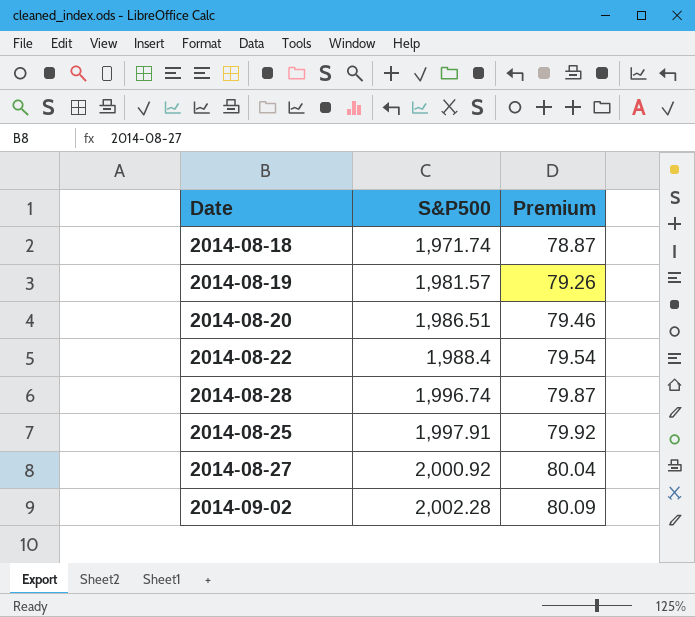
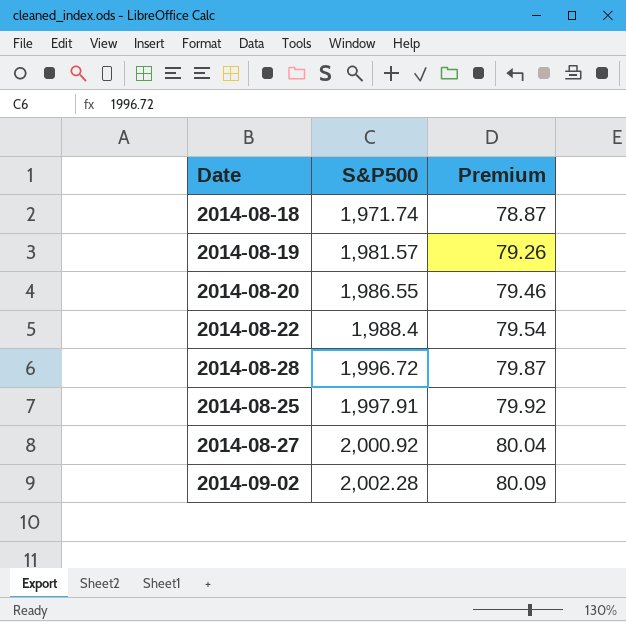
2014-08-20 | S&P500: 1,986.51 -> 1,986.55
2014-08-28 | S&P500: 1,996.74 -> 1,996.72

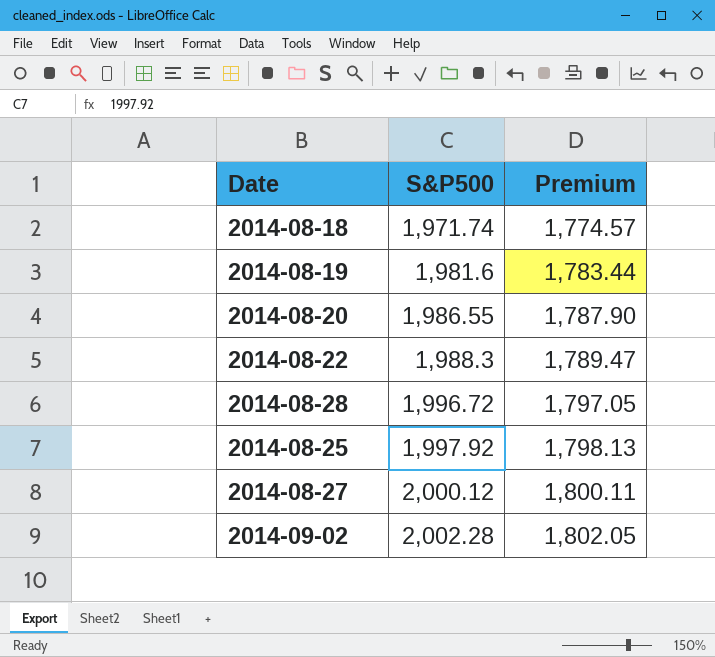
column Premium | formula: [S&P500] * 0.04 -> [S&P500] * 0.9
2014-08-19 | S&P500: 1,981.57 -> 1,981.6
2014-08-22 | S&P500: 1,988.4 -> 1,988.3
2014-08-25 | S&P500: 1,997.91 -> 1,997.92
2014-08-27 | S&P500: 2,000.92 -> 2,000.12

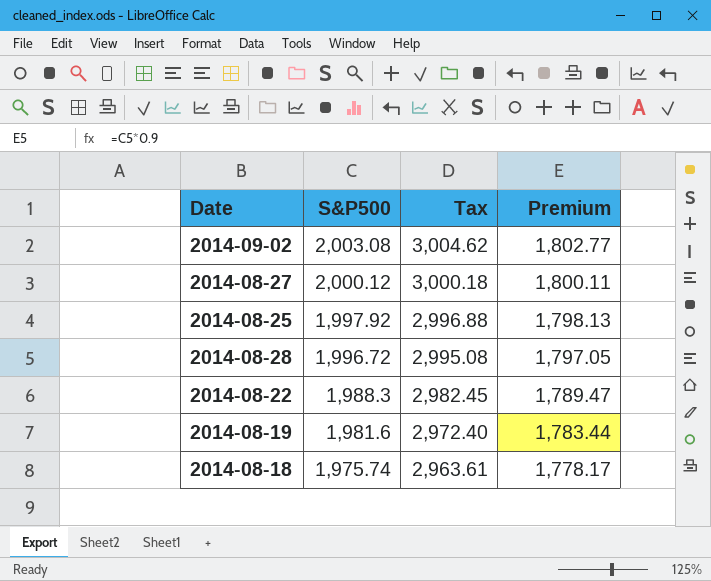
row order: S&P500 ascending -> S&P500 descending
column Tax | formula: none -> [S&P500] * 1.5
row 2014-08-20: 1,986.55 | 1,787.90 -> none
2014-09-02 | S&P500: 2,002.28 -> 2,003.08
2014-09-02 | Premium: 1,802.05 -> 1,802.77
2014-08-18 | S&P500: 1,971.74 -> 1,975.74
2014-08-18 | Premium: 1,774.57 -> 1,778.17

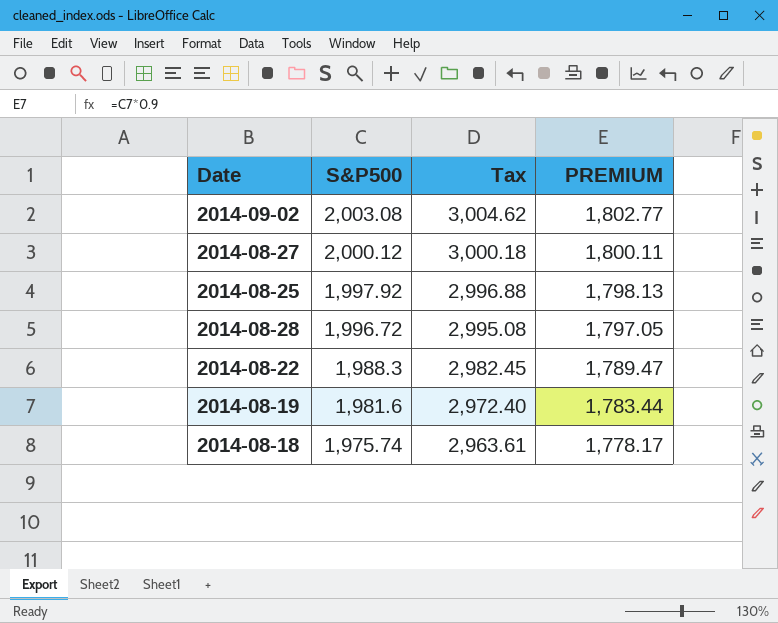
column name: Premium -> PREMIUM

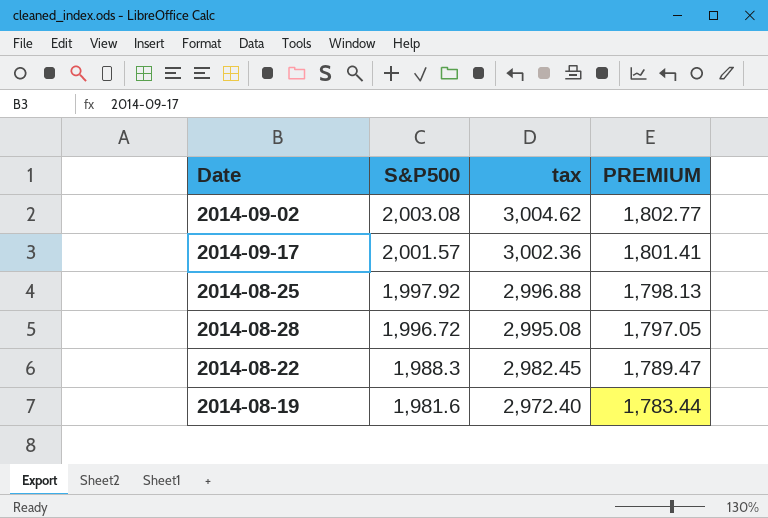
column name: Tax -> tax
row 2014-08-27: 2,000.12 | 3,000.18 | 1,800.11 -> none
row 2014-08-18: 1,975.74 | 2,963.61 | 1,778.17 -> none
row 2014-09-17: none -> 2,001.57 | 3,002.36 | 1,801.41

